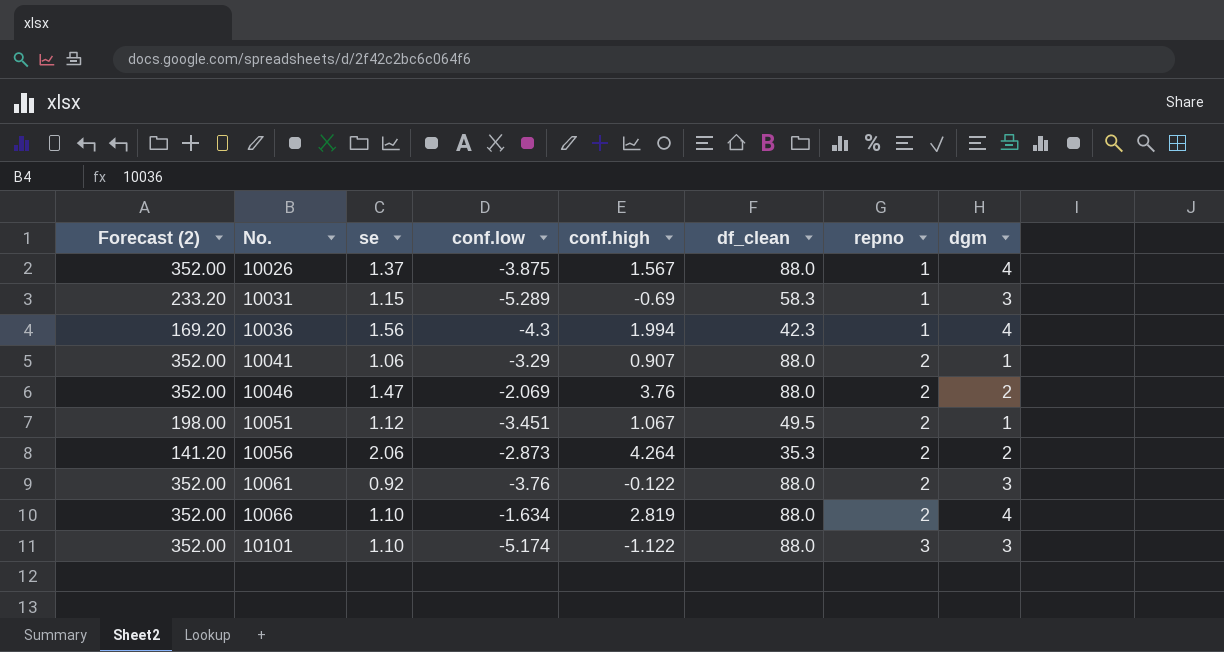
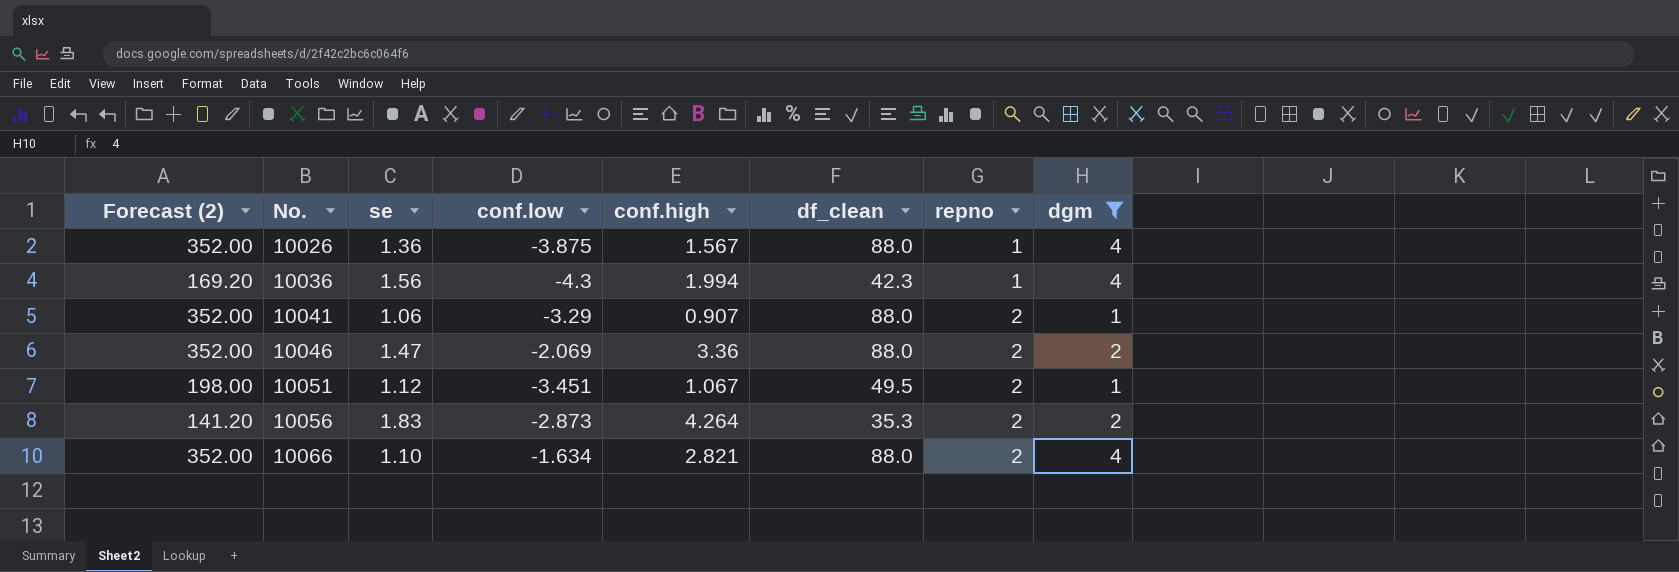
filter: none -> dgm != 3
10026 | se: 1.37 -> 1.36
10046 | conf.high: 3.76 -> 3.36
10056 | se: 2.06 -> 1.83
10066 | conf.high: 2.819 -> 2.821

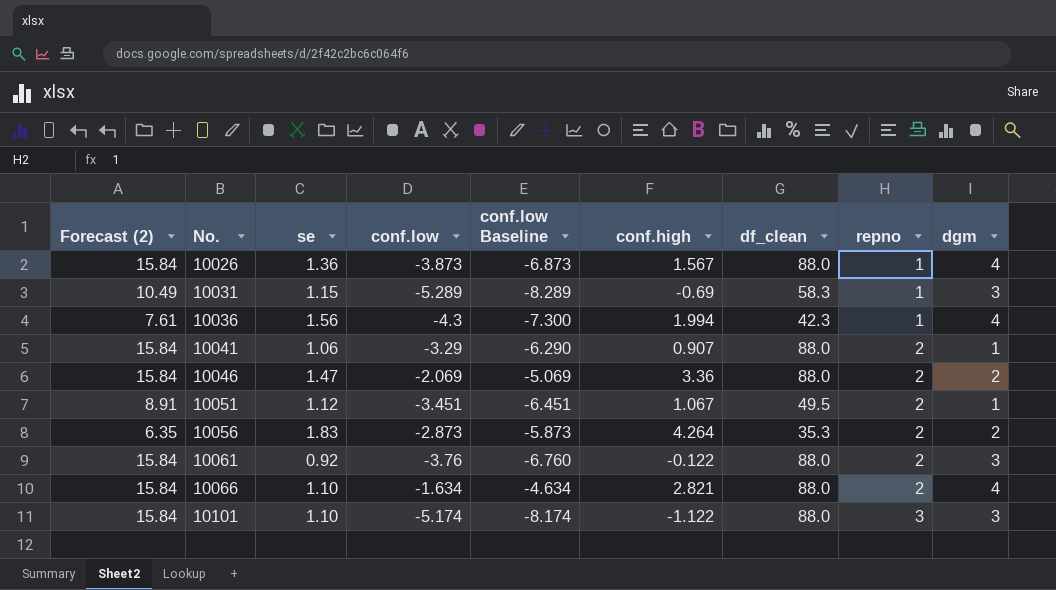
filter: dgm != 3 -> none
column Forecast (2) | formula: [df_clean] * 4 -> [df_clean] * 0.18
column conf.low Baseline | formula: none -> [conf.low] - 3
10026 | conf.low: -3.875 -> -3.873

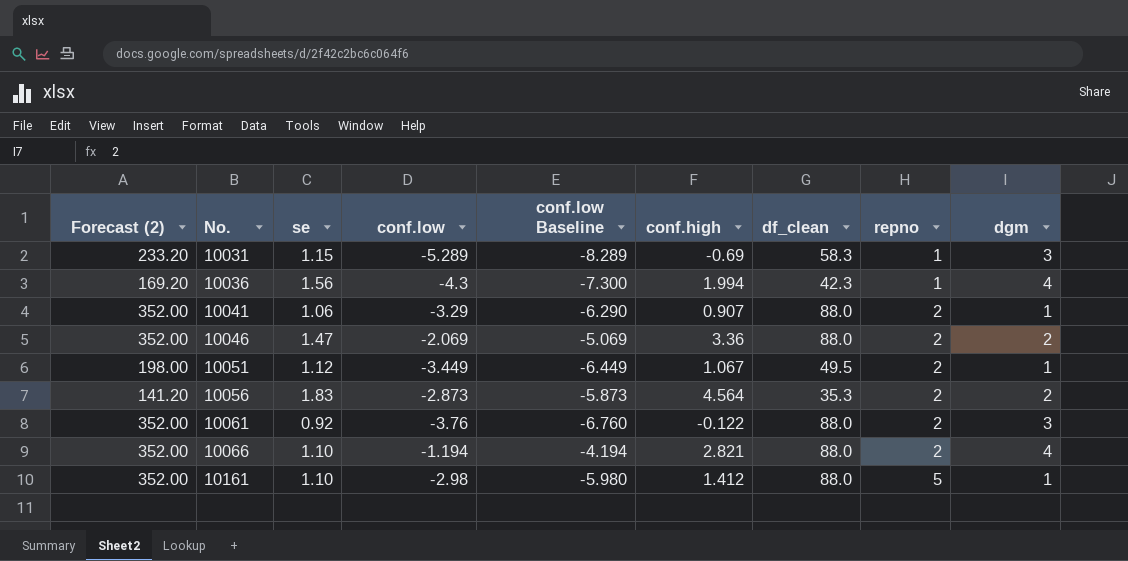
column Forecast (2) | formula: [df_clean] * 0.18 -> [df_clean] * 4
row 10026: 15.84 | 1.36 | -3.873 | -6.873 | 1.567 | 88.0 | 1 | 4 -> none
row 10101: 15.84 | 1.10 | -5.174 | -8.174 | -1.122 | 88.0 | 3 | 3 -> none
10051 | conf.low: -3.451 -> -3.449
10051 | conf.low Baseline: -6.451 -> -6.449
10056 | conf.high: 4.264 -> 4.564
10066 | conf.low: -1.634 -> -1.194
10066 | conf.low Baseline: -4.634 -> -4.194
row 10161: none -> 352.00 | 1.10 | -2.98 | -5.980 | 1.412 | 88.0 | 5 | 1

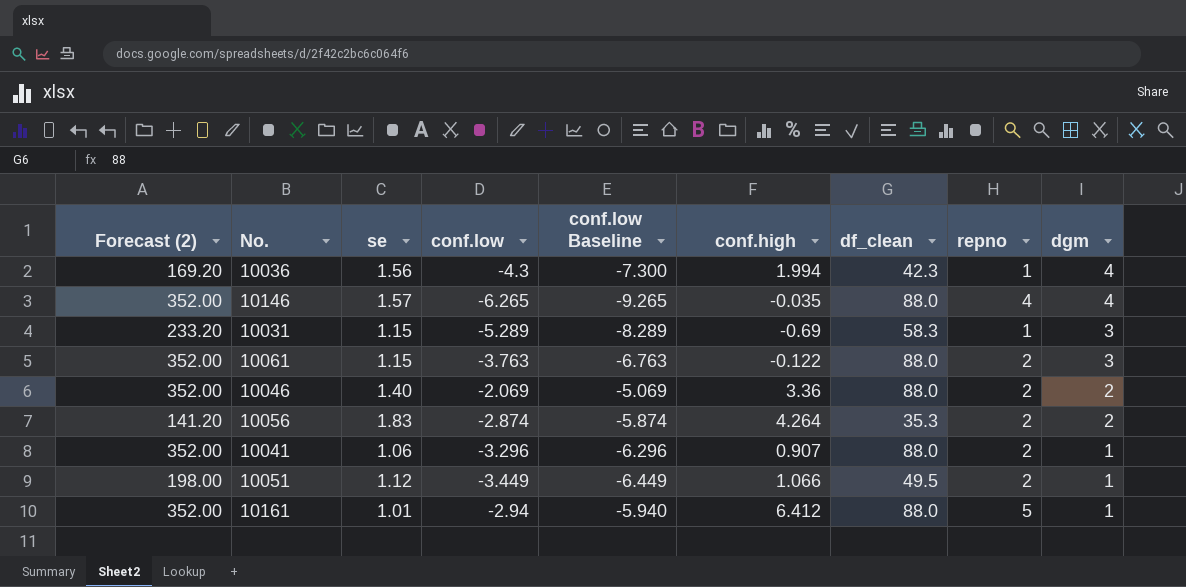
row order: No. ascending -> dgm descending
row 10066: 352.00 | 1.10 | -1.194 | -4.194 | 2.821 | 88.0 | 2 | 4 -> none
row 10146: none -> 352.00 | 1.57 | -6.265 | -9.265 | -0.035 | 88.0 | 4 | 4
10061 | se: 0.92 -> 1.15
10061 | conf.low: -3.76 -> -3.763
10061 | conf.low Baseline: -6.760 -> -6.763
10046 | se: 1.47 -> 1.40
10056 | conf.low: -2.873 -> -2.874
10056 | conf.low Baseline: -5.873 -> -5.874
10056 | conf.high: 4.564 -> 4.264
10041 | conf.low: -3.29 -> -3.296
10041 | conf.low Baseline: -6.290 -> -6.296
10051 | conf.high: 1.067 -> 1.066
10161 | se: 1.10 -> 1.01
10161 | conf.low: -2.98 -> -2.94
10161 | conf.low Baseline: -5.980 -> -5.940
10161 | conf.high: 1.412 -> 6.412

